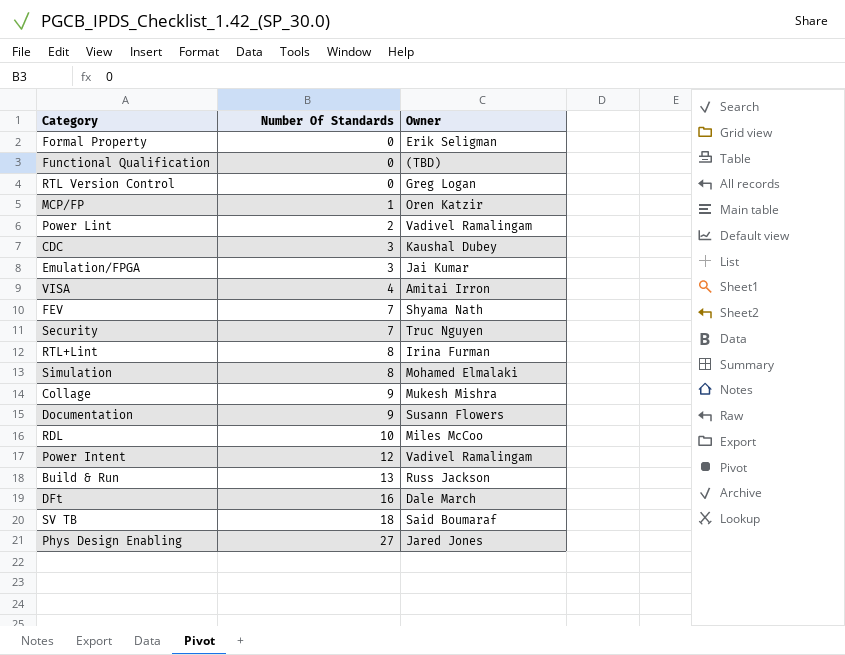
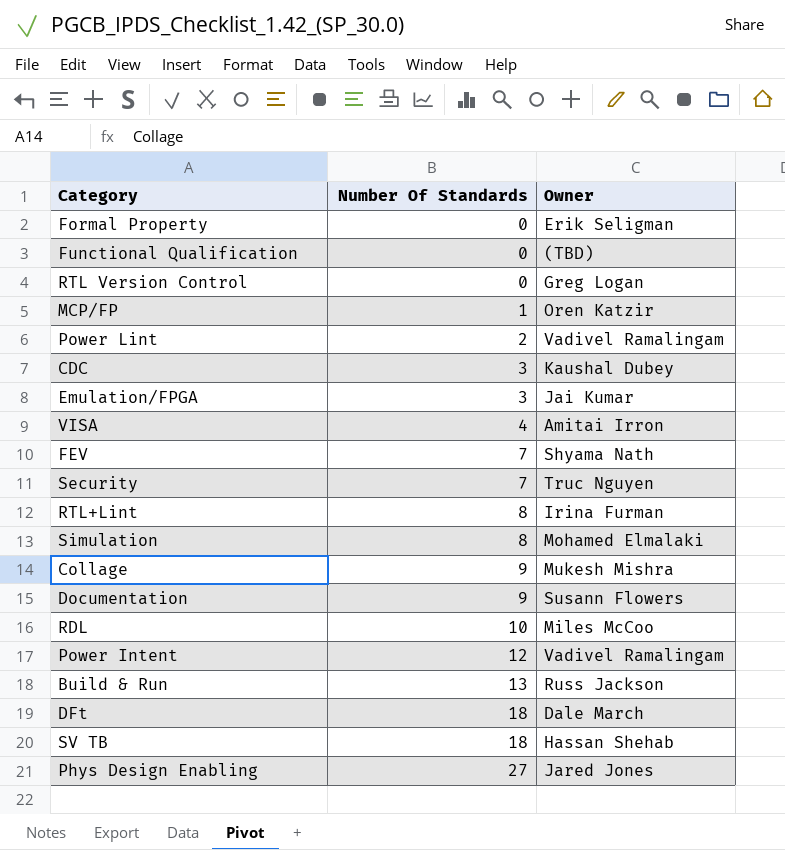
DFt | Number Of Standards: 16 -> 18
SV TB | Owner: Said Boumaraf -> Hassan Shehab

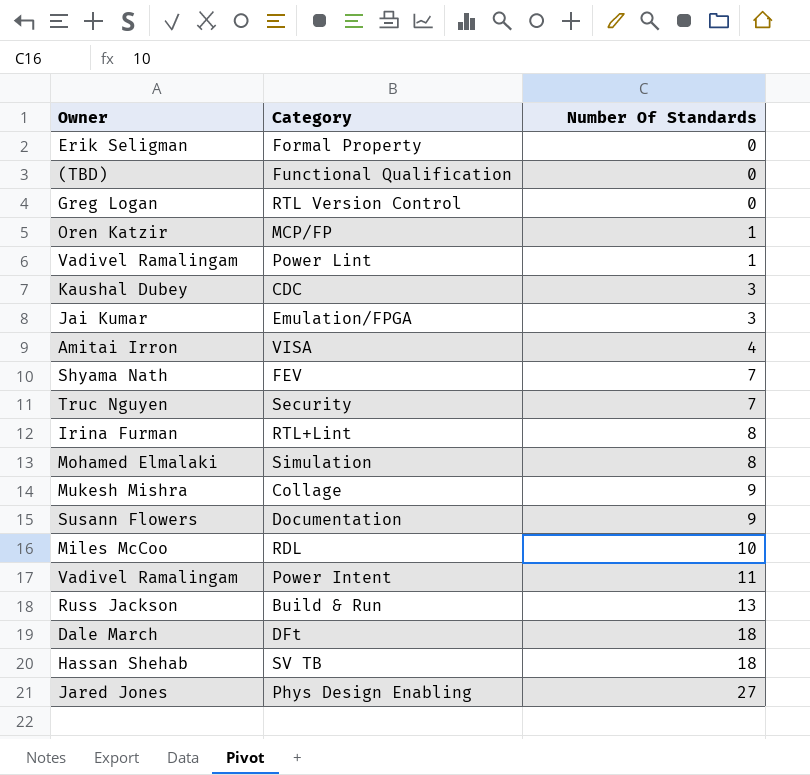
column Owner | position: 3 -> 1
Power Lint | Number Of Standards: 2 -> 1
Power Intent | Number Of Standards: 12 -> 11

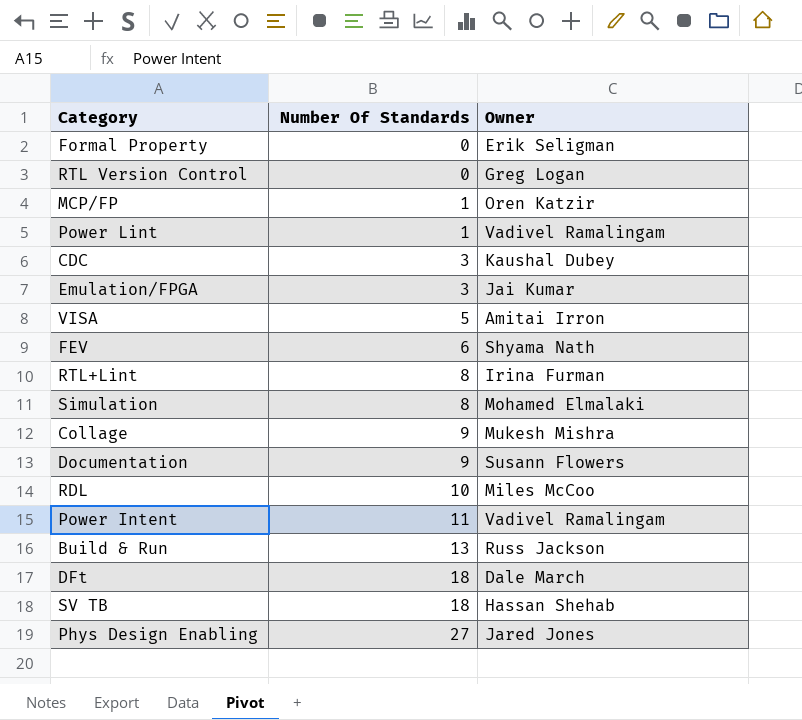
column Owner | position: 1 -> 3
row Functional Qualification: (TBD) | 0 -> none
row Security: Truc Nguyen | 7 -> none
VISA | Number Of Standards: 4 -> 5
FEV | Number Of Standards: 7 -> 6

